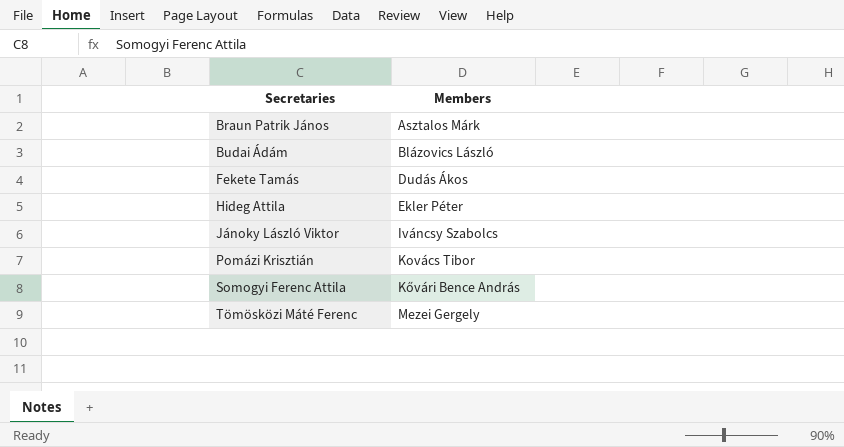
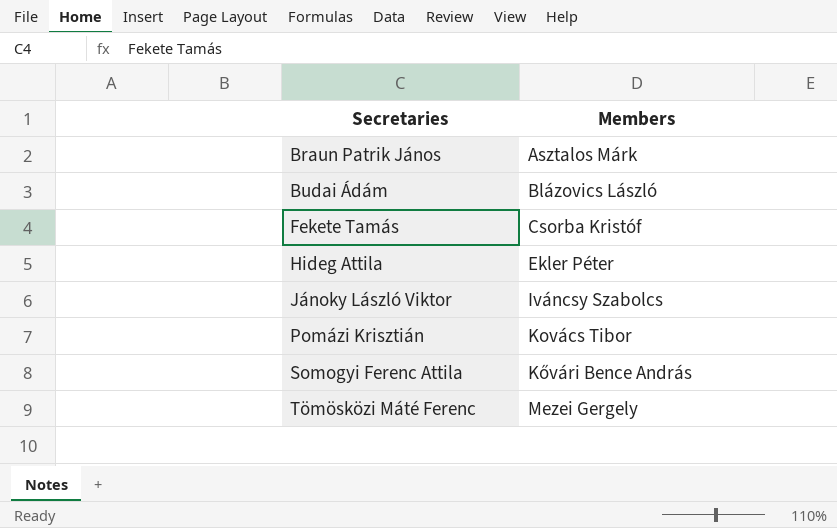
Fekete Tamás | Members: Dudás Ákos -> Csorba Kristóf

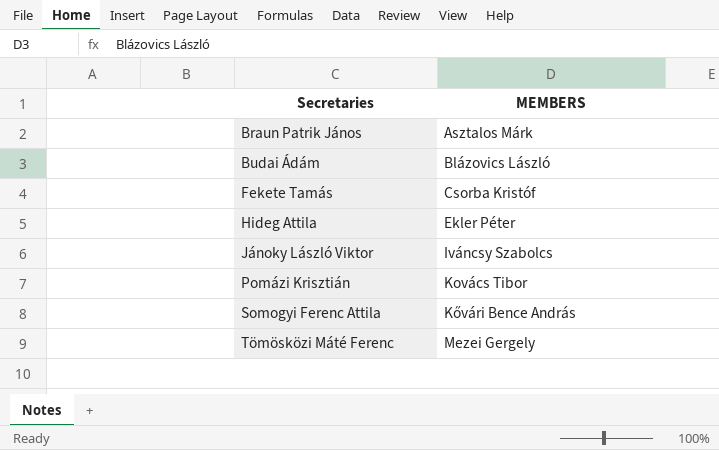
column name: Members -> MEMBERS

